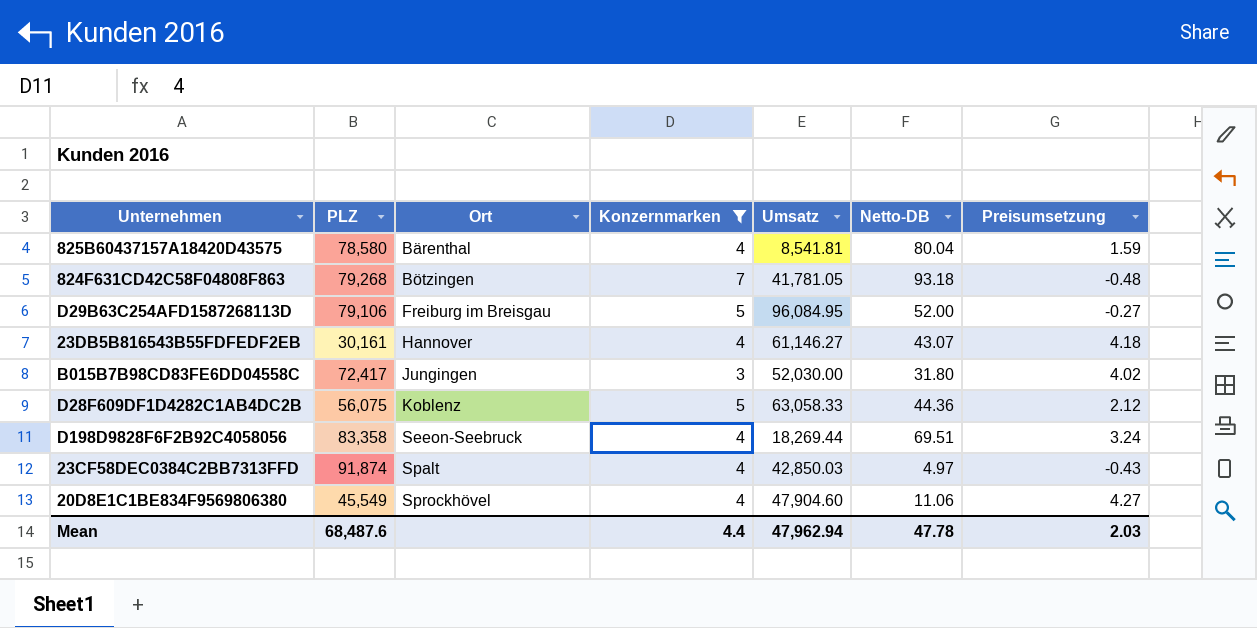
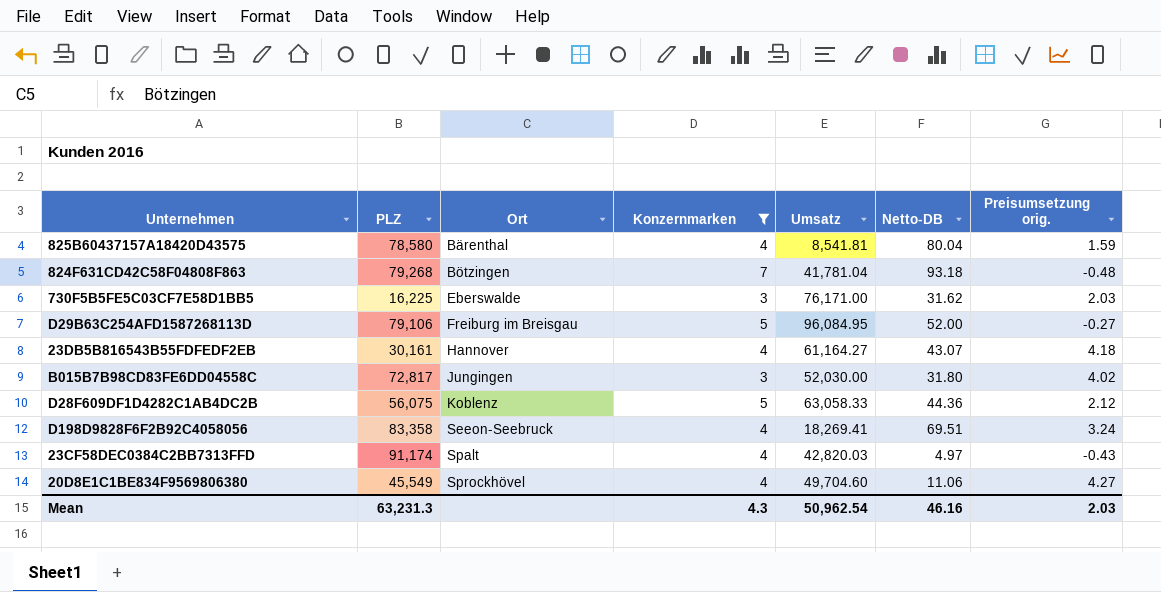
column name: Preisumsetzung -> Preisumsetzung orig.
824F631CD42C58F04808F863 | Umsatz: 41,781.05 -> 41,781.04
row 730F5B5FE5C03CF7E58D1BB5: none -> 16,225 | Eberswalde | 3 | 76,171.00 | 31.62 | 2.03
23DB5B816543B55FDFEDF2EB | Umsatz: 61,146.27 -> 61,164.27
B015B7B98CD83FE6DD04558C | PLZ: 72,417 -> 72,817
D198D9828F6F2B92C4058056 | Umsatz: 18,269.44 -> 18,269.41
23CF58DEC0384C2BB7313FFD | PLZ: 91,874 -> 91,174
23CF58DEC0384C2BB7313FFD | Umsatz: 42,850.03 -> 42,820.03
20D8E1C1BE834F9569806380 | Umsatz: 47,904.60 -> 49,704.60
Mean | PLZ: 68,487.6 -> 63,231.3
Mean | Konzernmarken: 4.4 -> 4.3
Mean | Umsatz: 47,962.94 -> 50,962.54
Mean | Netto-DB: 47.78 -> 46.16

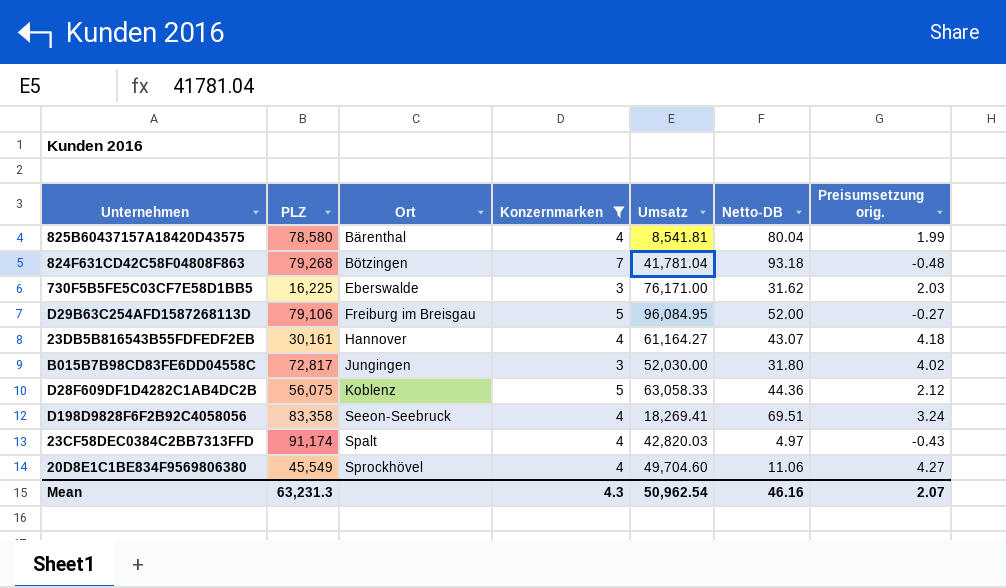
825B60437157A18420D43575 | Preisumsetzung orig.: 1.59 -> 1.99
Mean | Preisumsetzung orig.: 2.03 -> 2.07

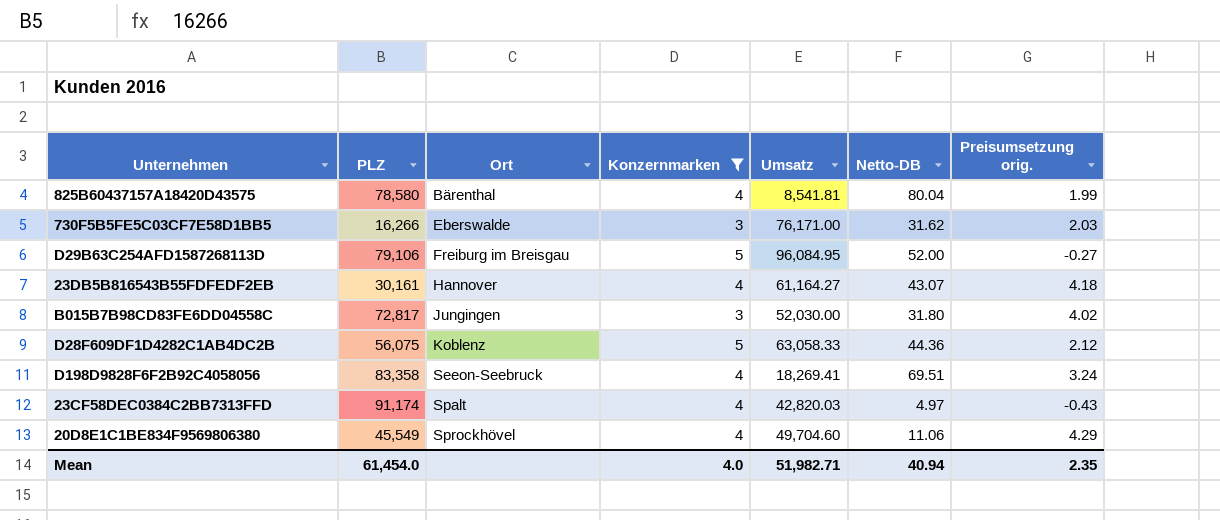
row 824F631CD42C58F04808F863: 79,268 | Bötzingen | 7 | 41,781.04 | 93.18 | -0.48 -> none
730F5B5FE5C03CF7E58D1BB5 | PLZ: 16,225 -> 16,266
20D8E1C1BE834F9569806380 | Preisumsetzung orig.: 4.27 -> 4.29
Mean | PLZ: 63,231.3 -> 61,454.0
Mean | Konzernmarken: 4.3 -> 4.0
Mean | Umsatz: 50,962.54 -> 51,982.71
Mean | Netto-DB: 46.16 -> 40.94
Mean | Preisumsetzung orig.: 2.07 -> 2.35

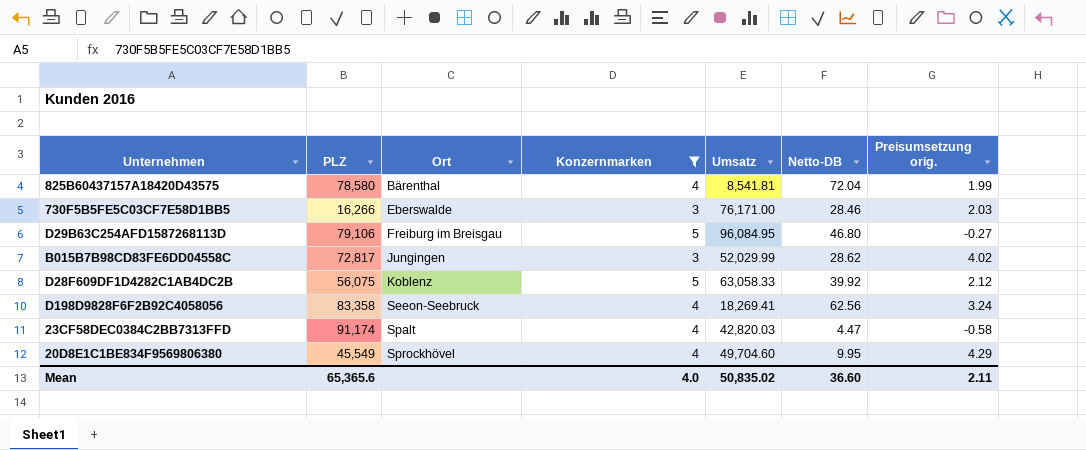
row 23DB5B816543B55FDFEDF2EB: 30,161 | Hannover | 4 | 61,164.27 | 43.07 | 4.18 -> none
825B60437157A18420D43575 | Netto-DB: 80.04 -> 72.04
730F5B5FE5C03CF7E58D1BB5 | Netto-DB: 31.62 -> 28.46
D29B63C254AFD1587268113D | Netto-DB: 52.00 -> 46.80
B015B7B98CD83FE6DD04558C | Umsatz: 52,030.00 -> 52,029.99
B015B7B98CD83FE6DD04558C | Netto-DB: 31.80 -> 28.62
D28F609DF1D4282C1AB4DC2B | Netto-DB: 44.36 -> 39.92
D198D9828F6F2B92C4058056 | Netto-DB: 69.51 -> 62.56
23CF58DEC0384C2BB7313FFD | Netto-DB: 4.97 -> 4.47
23CF58DEC0384C2BB7313FFD | Preisumsetzung orig.: -0.43 -> -0.58
20D8E1C1BE834F9569806380 | Netto-DB: 11.06 -> 9.95
Mean | PLZ: 61,454.0 -> 65,365.6
Mean | Umsatz: 51,982.71 -> 50,835.02
Mean | Netto-DB: 40.94 -> 36.60
Mean | Preisumsetzung orig.: 2.35 -> 2.11

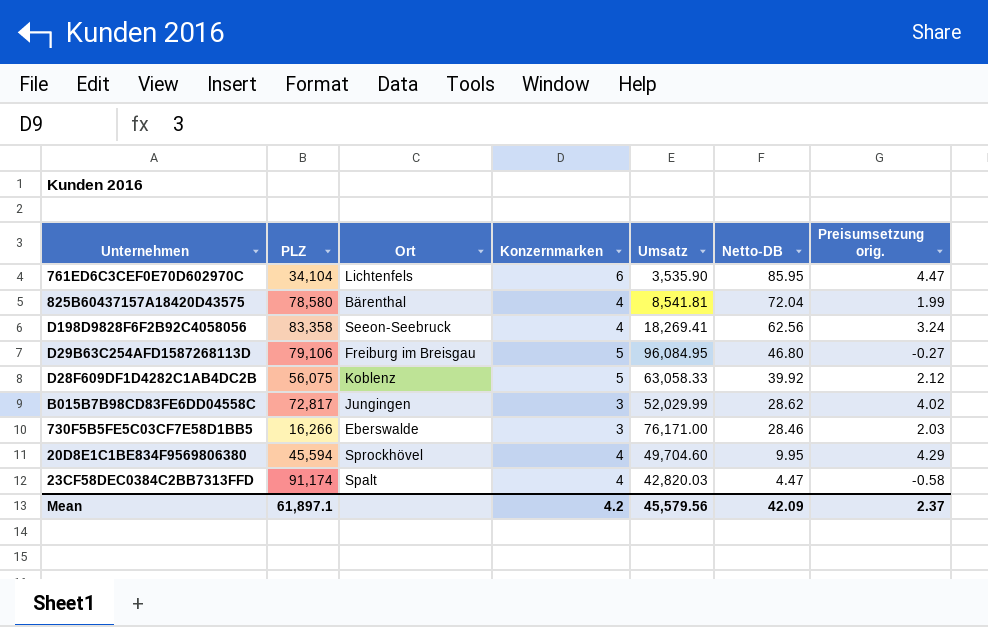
filter: Konzernmarken != 6 -> none
row order: Ort ascending -> Netto-DB descending
20D8E1C1BE834F9569806380 | PLZ: 45,549 -> 45,594
Mean | PLZ: 65,365.6 -> 61,897.1
Mean | Konzernmarken: 4.0 -> 4.2
Mean | Umsatz: 50,835.02 -> 45,579.56
Mean | Netto-DB: 36.60 -> 42.09
Mean | Preisumsetzung orig.: 2.11 -> 2.37

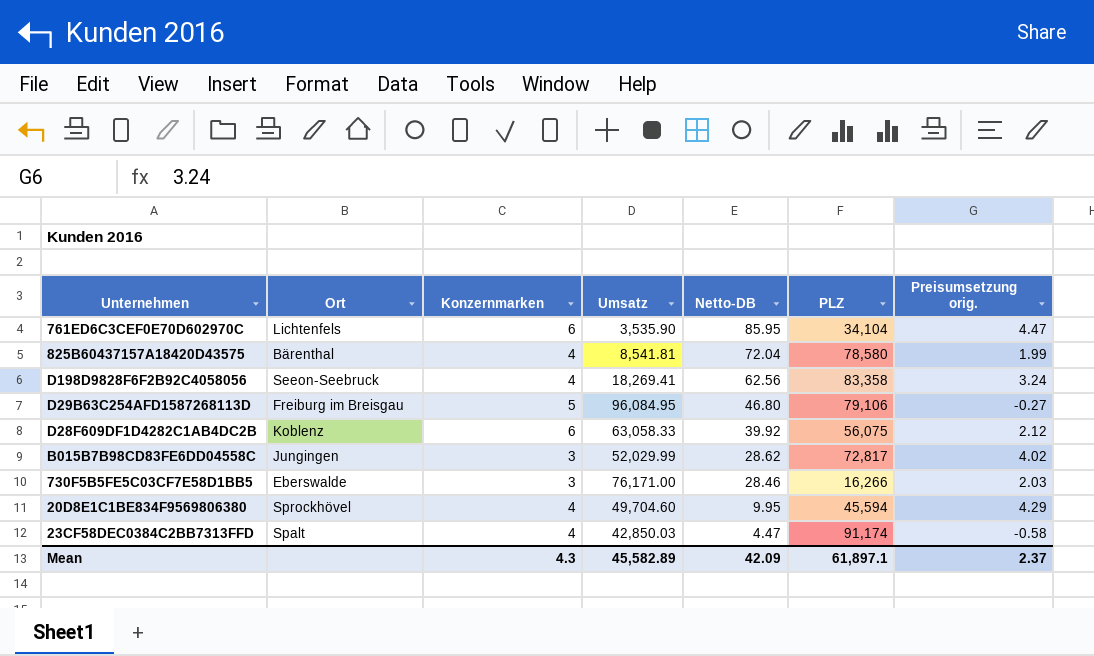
column PLZ | position: 2 -> 6
D28F609DF1D4282C1AB4DC2B | Konzernmarken: 5 -> 6
23CF58DEC0384C2BB7313FFD | Umsatz: 42,820.03 -> 42,850.03
Mean | Konzernmarken: 4.2 -> 4.3
Mean | Umsatz: 45,579.56 -> 45,582.89

